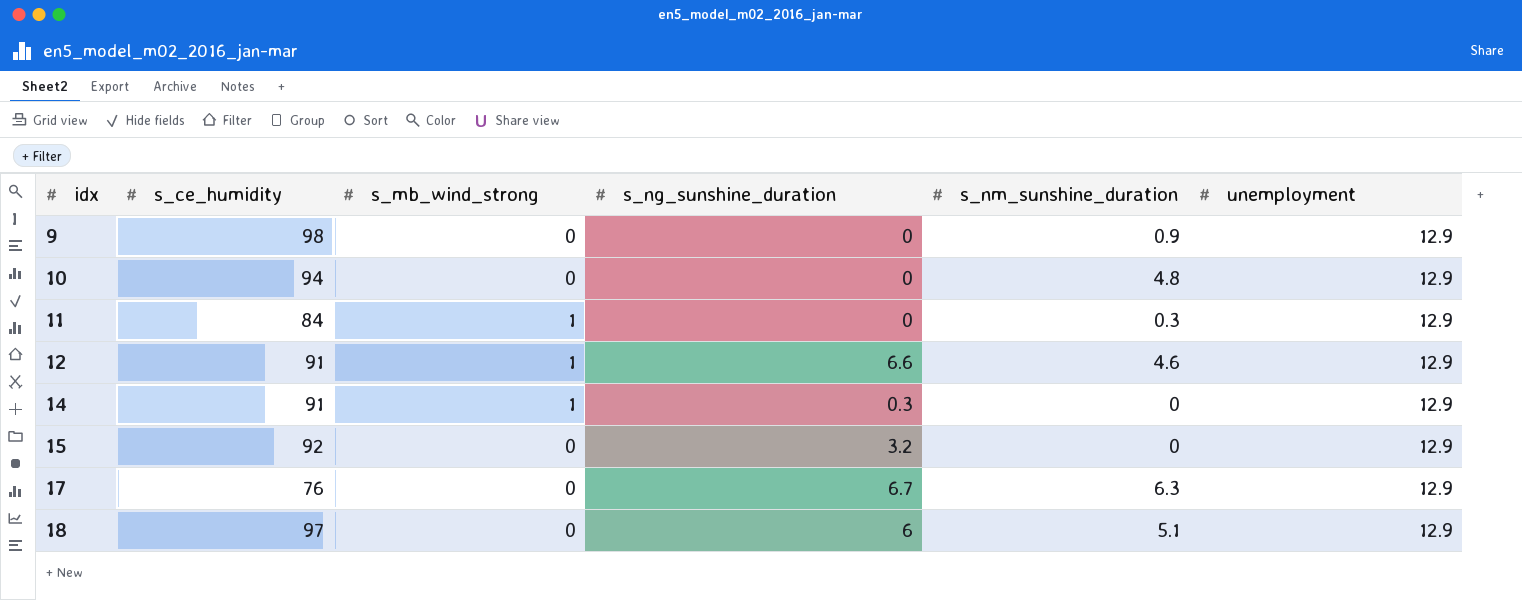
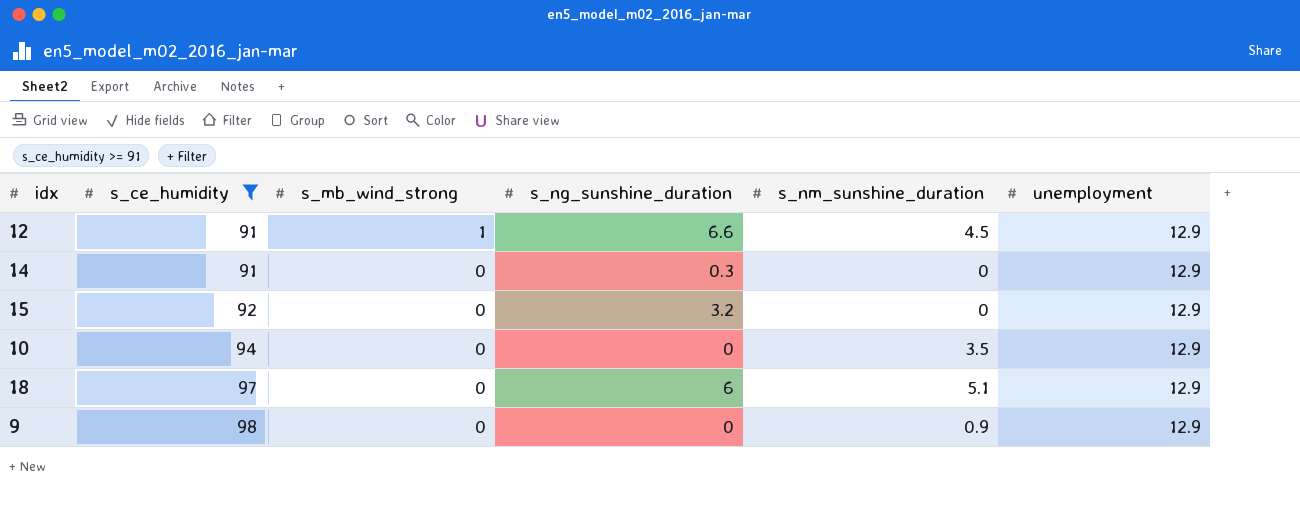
filter: none -> s_ce_humidity >= 91
row order: idx ascending -> s_ce_humidity ascending
12 | s_nm_sunshine_duration: 4.6 -> 4.5
14 | s_mb_wind_strong: 1 -> 0
10 | s_nm_sunshine_duration: 4.8 -> 3.5

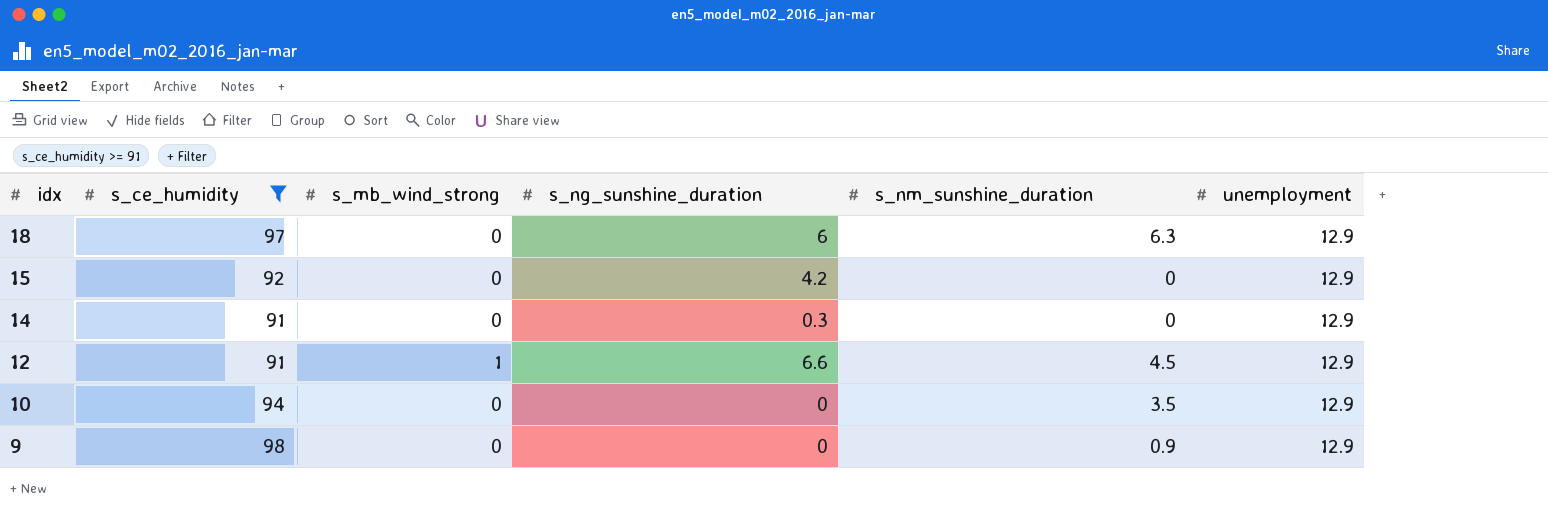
row order: s_ce_humidity ascending -> idx descending
18 | s_nm_sunshine_duration: 5.1 -> 6.3
15 | s_ng_sunshine_duration: 3.2 -> 4.2

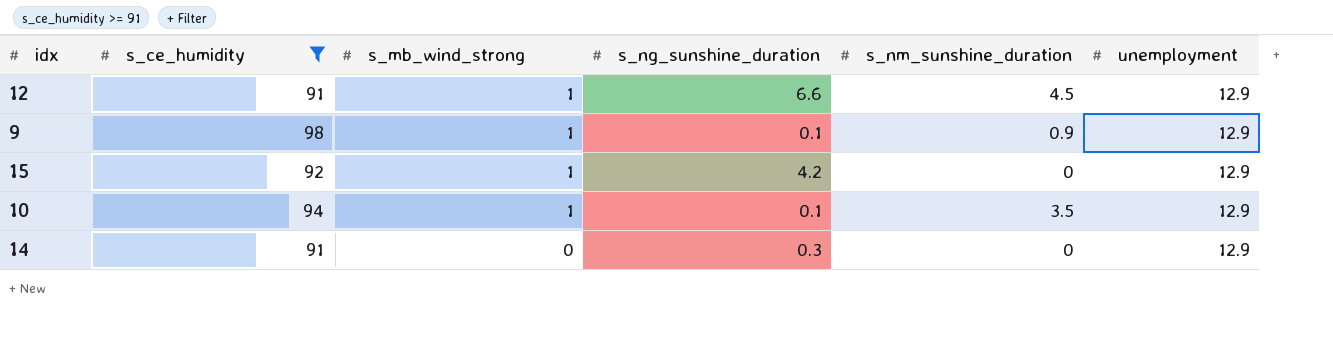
row order: idx descending -> s_mb_wind_strong descending
row 18: 97 | 0 | 6 | 6.3 | 12.9 -> none
9 | s_mb_wind_strong: 0 -> 1
9 | s_ng_sunshine_duration: 0 -> 0.1
15 | s_mb_wind_strong: 0 -> 1
10 | s_mb_wind_strong: 0 -> 1
10 | s_ng_sunshine_duration: 0 -> 0.1

